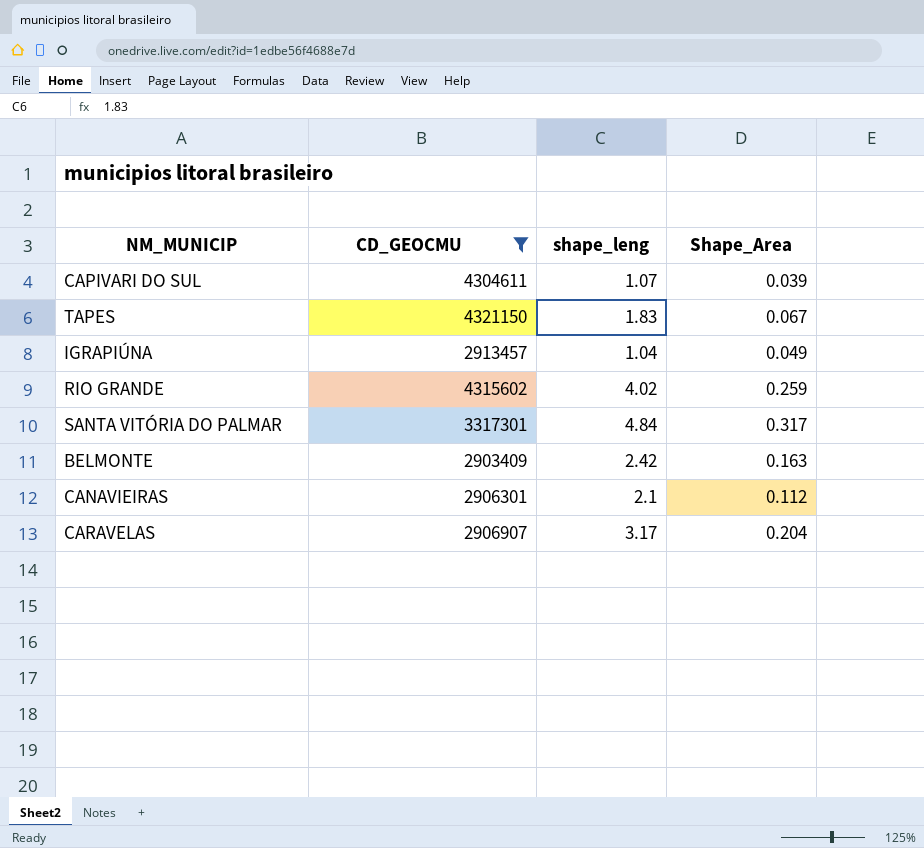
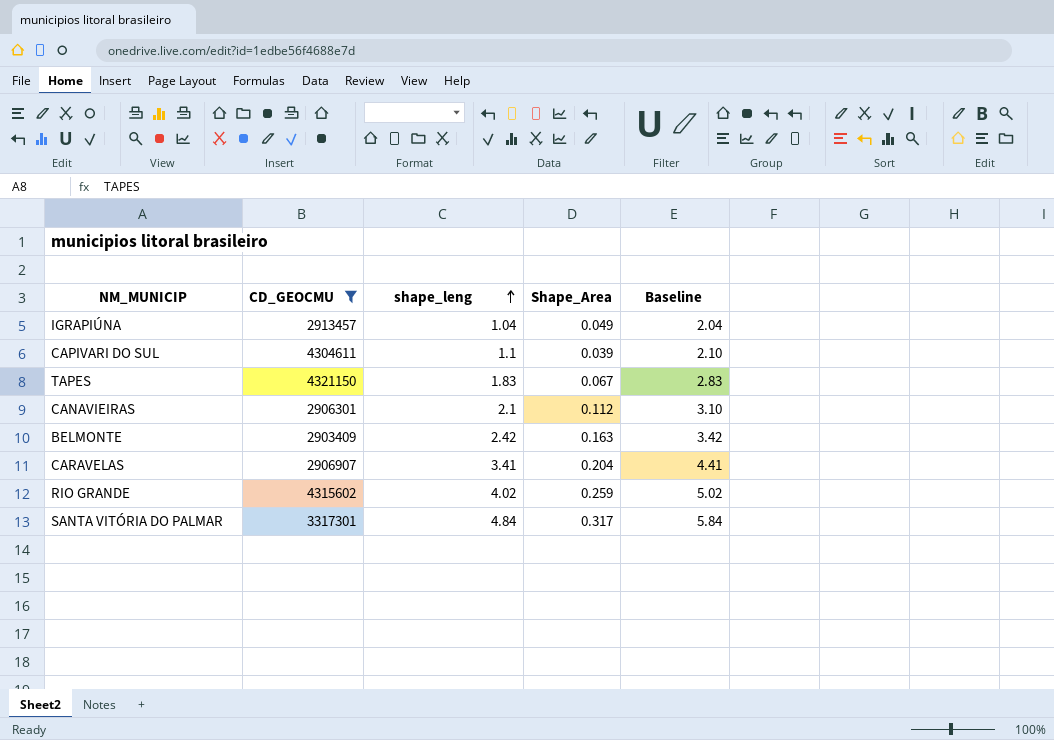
row order: none -> shape_leng ascending
column Baseline | formula: none -> [shape_leng] + 1
CAPIVARI DO SUL | shape_leng: 1.07 -> 1.1
CARAVELAS | shape_leng: 3.17 -> 3.41

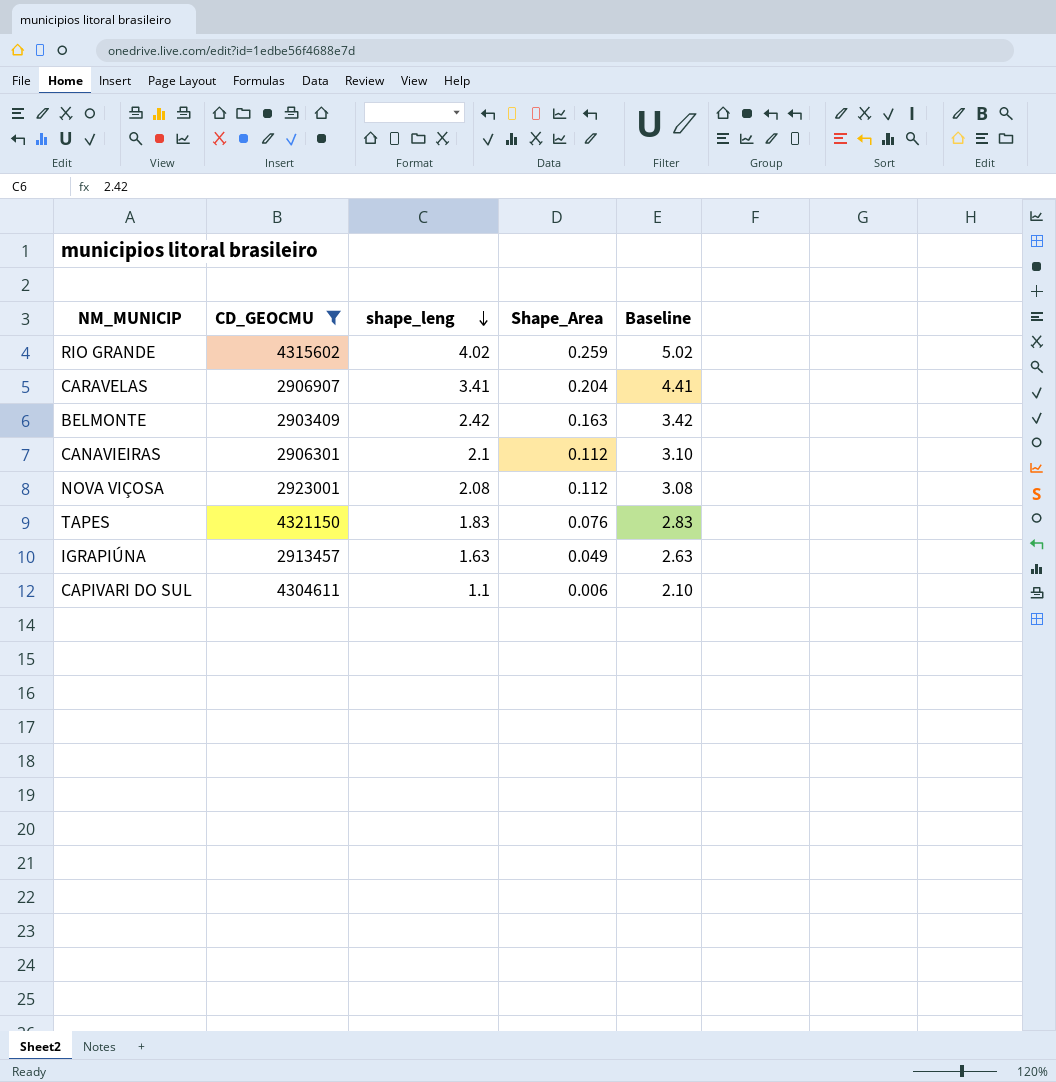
row order: shape_leng ascending -> shape_leng descending
row SANTA VITÓRIA DO PALMAR: 3317301 | 4.84 | 0.317 | 5.84 -> none
row NOVA VIÇOSA: none -> 2923001 | 2.08 | 0.112 | 3.08
TAPES | Shape_Area: 0.067 -> 0.076
IGRAPIÚNA | shape_leng: 1.04 -> 1.63
IGRAPIÚNA | Baseline: 2.04 -> 2.63
CAPIVARI DO SUL | Shape_Area: 0.039 -> 0.006

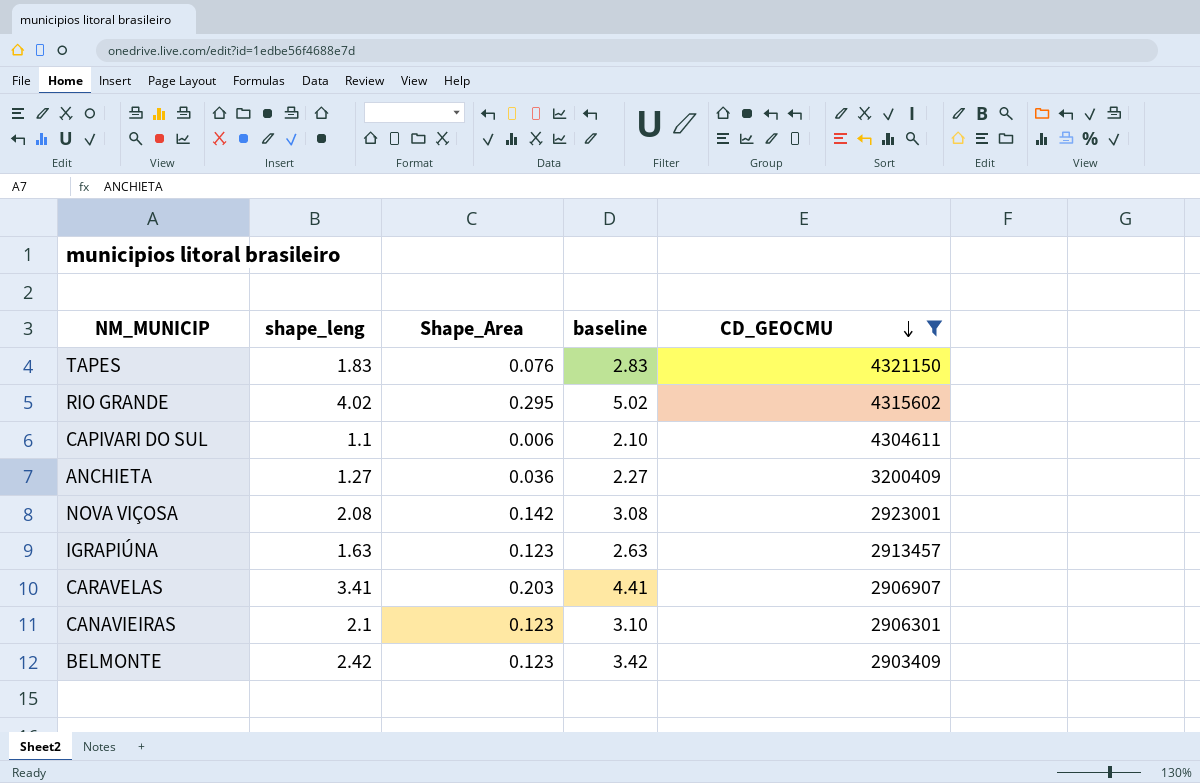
row order: shape_leng descending -> CD_GEOCMU descending
column name: Baseline -> baseline
column CD_GEOCMU | position: 2 -> 5
RIO GRANDE | Shape_Area: 0.259 -> 0.295
row ANCHIETA: none -> 1.27 | 0.036 | 2.27 | 3200409
NOVA VIÇOSA | Shape_Area: 0.112 -> 0.142
IGRAPIÚNA | Shape_Area: 0.049 -> 0.123
CARAVELAS | Shape_Area: 0.204 -> 0.203
CANAVIEIRAS | Shape_Area: 0.112 -> 0.123
BELMONTE | Shape_Area: 0.163 -> 0.123

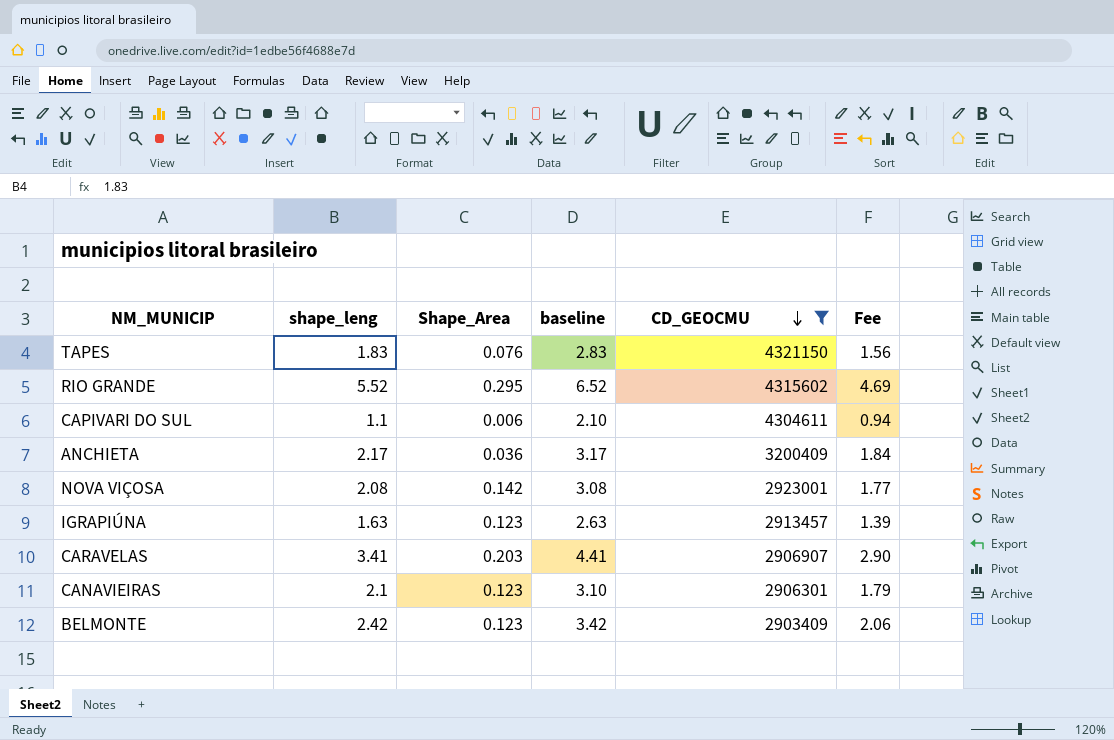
column Fee | formula: none -> [shape_leng] * 0.85
RIO GRANDE | shape_leng: 4.02 -> 5.52
RIO GRANDE | baseline: 5.02 -> 6.52
ANCHIETA | shape_leng: 1.27 -> 2.17
ANCHIETA | baseline: 2.27 -> 3.17

